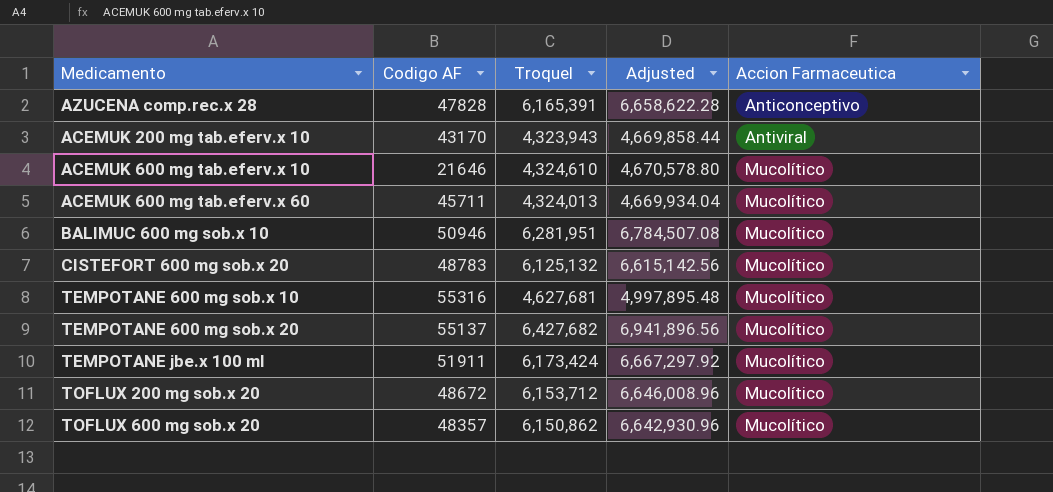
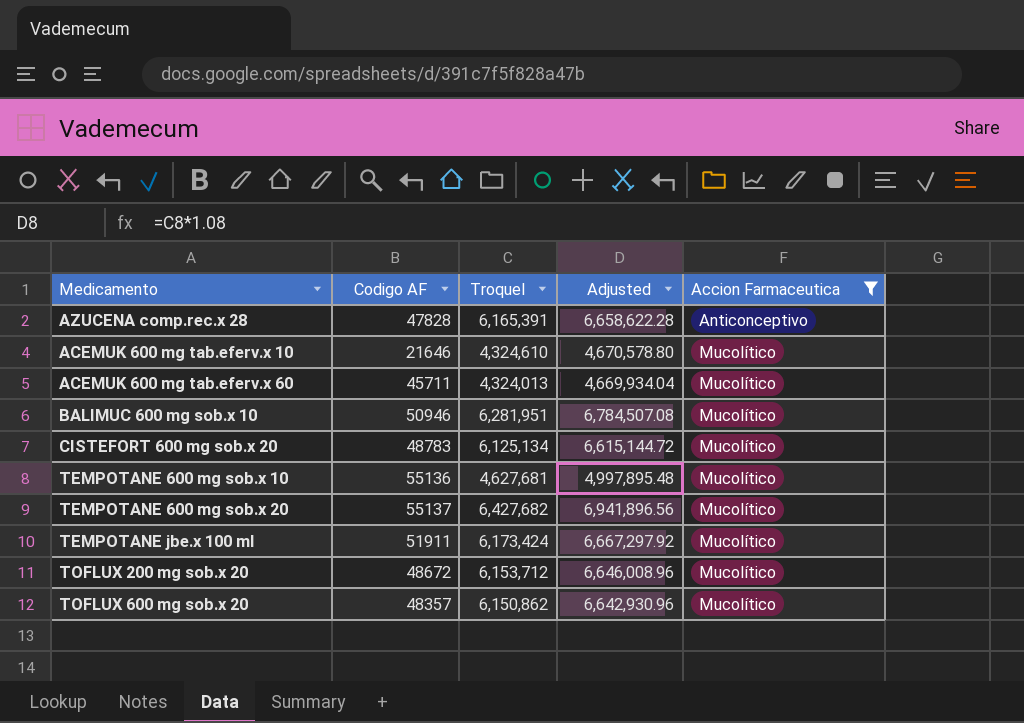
filter: none -> Accion Farmaceutica != Antiviral
CISTEFORT 600 mg sob.x 20 | Troquel: 6,125,132 -> 6,125,134
CISTEFORT 600 mg sob.x 20 | Adjusted: 6,615,142.56 -> 6,615,144.72
TEMPOTANE 600 mg sob.x 10 | Codigo AF: 55316 -> 55136

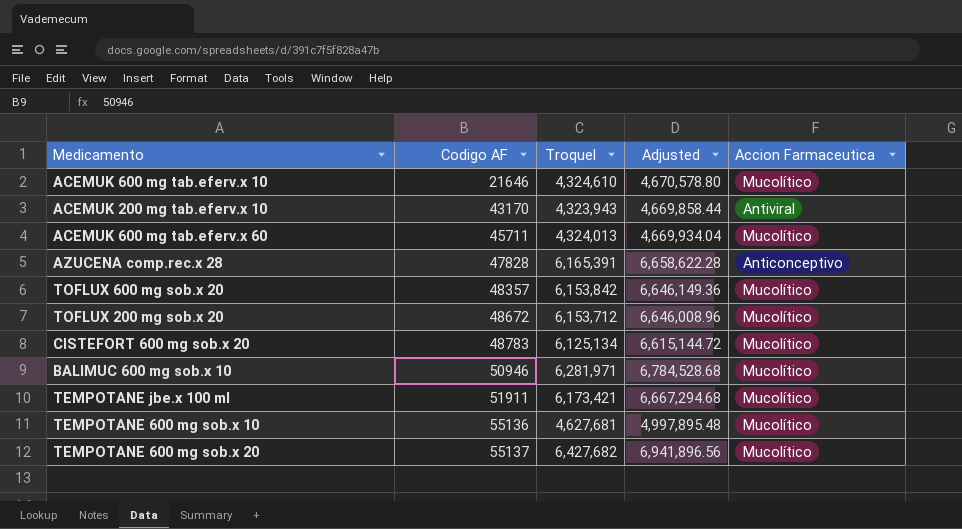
filter: Accion Farmaceutica != Antiviral -> none
row order: Accion Farmaceutica ascending -> Codigo AF ascending
TOFLUX 600 mg sob.x 20 | Troquel: 6,150,862 -> 6,153,842
TOFLUX 600 mg sob.x 20 | Adjusted: 6,642,930.96 -> 6,646,149.36
BALIMUC 600 mg sob.x 10 | Troquel: 6,281,951 -> 6,281,971
BALIMUC 600 mg sob.x 10 | Adjusted: 6,784,507.08 -> 6,784,528.68
TEMPOTANE jbe.x 100 ml | Troquel: 6,173,424 -> 6,173,421
TEMPOTANE jbe.x 100 ml | Adjusted: 6,667,297.92 -> 6,667,294.68

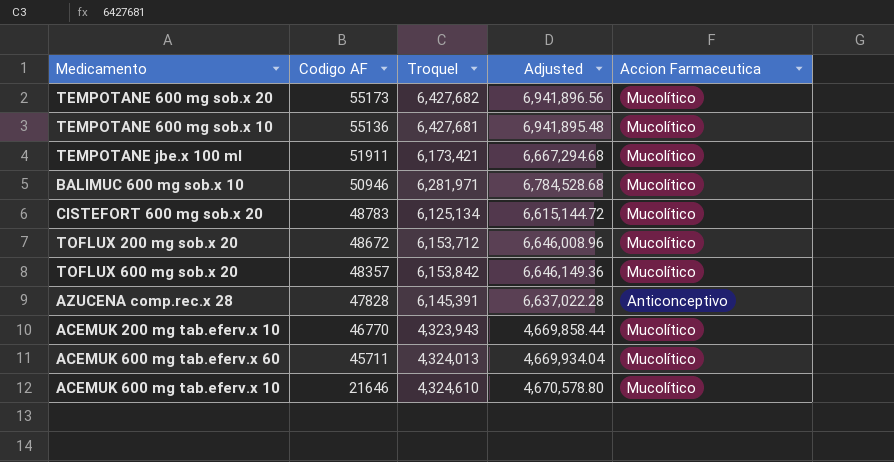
row order: Codigo AF ascending -> Codigo AF descending
TEMPOTANE 600 mg sob.x 20 | Codigo AF: 55137 -> 55173
TEMPOTANE 600 mg sob.x 10 | Troquel: 4,627,681 -> 6,427,681
TEMPOTANE 600 mg sob.x 10 | Adjusted: 4,997,895.48 -> 6,941,895.48
AZUCENA comp.rec.x 28 | Troquel: 6,165,391 -> 6,145,391
AZUCENA comp.rec.x 28 | Adjusted: 6,658,622.28 -> 6,637,022.28
ACEMUK 200 mg tab.eferv.x 10 | Codigo AF: 43170 -> 46770
ACEMUK 200 mg tab.eferv.x 10 | Accion Farmaceutica: Antiviral -> Mucolítico

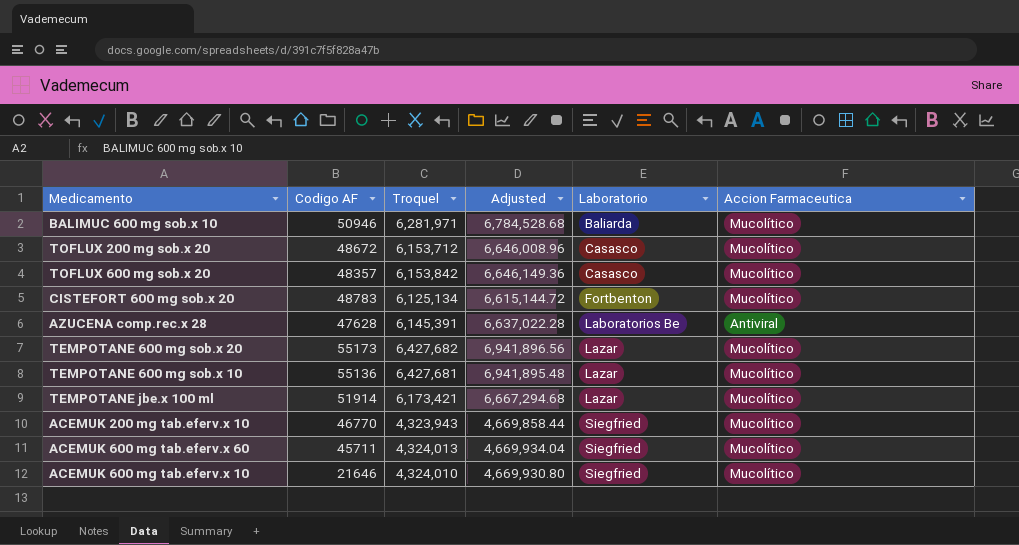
row order: Codigo AF descending -> Laboratorio ascending
column Laboratorio | position: none -> 5
AZUCENA comp.rec.x 28 | Codigo AF: 47828 -> 47628
AZUCENA comp.rec.x 28 | Accion Farmaceutica: Anticonceptivo -> Antiviral
TEMPOTANE jbe.x 100 ml | Codigo AF: 51911 -> 51914
ACEMUK 600 mg tab.eferv.x 10 | Troquel: 4,324,610 -> 4,324,010
ACEMUK 600 mg tab.eferv.x 10 | Adjusted: 4,670,578.80 -> 4,669,930.80

